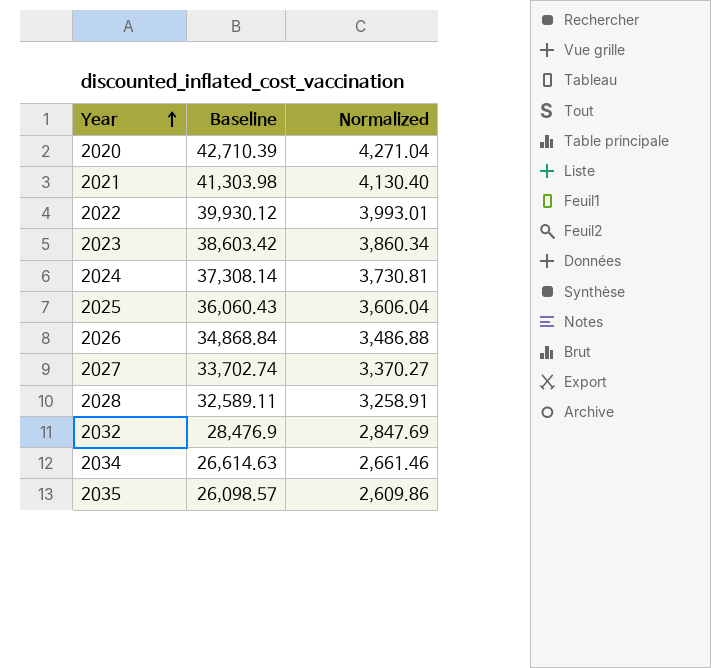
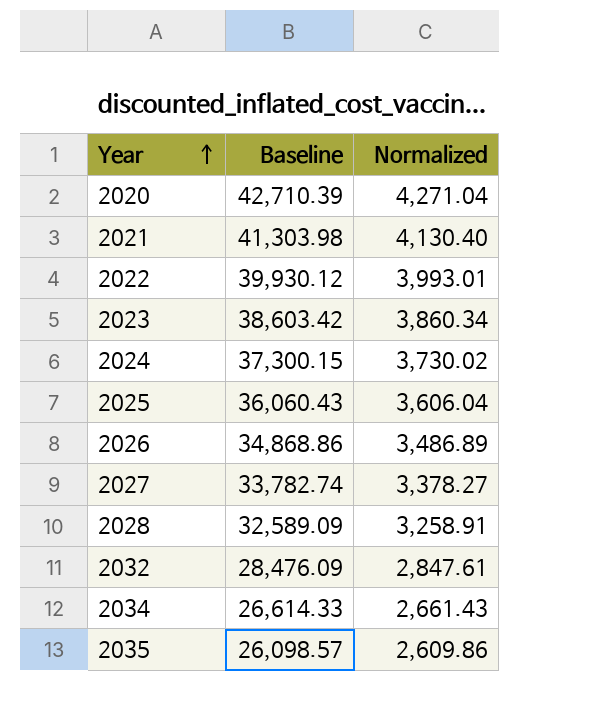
2024 | Baseline: 37,308.14 -> 37,300.15
2024 | Normalized: 3,730.81 -> 3,730.02
2026 | Baseline: 34,868.84 -> 34,868.86
2026 | Normalized: 3,486.88 -> 3,486.89
2027 | Baseline: 33,702.74 -> 33,782.74
2027 | Normalized: 3,370.27 -> 3,378.27
2028 | Baseline: 32,589.11 -> 32,589.09
2032 | Baseline: 28,476.9 -> 28,476.09
2032 | Normalized: 2,847.69 -> 2,847.61
2034 | Baseline: 26,614.63 -> 26,614.33
2034 | Normalized: 2,661.46 -> 2,661.43

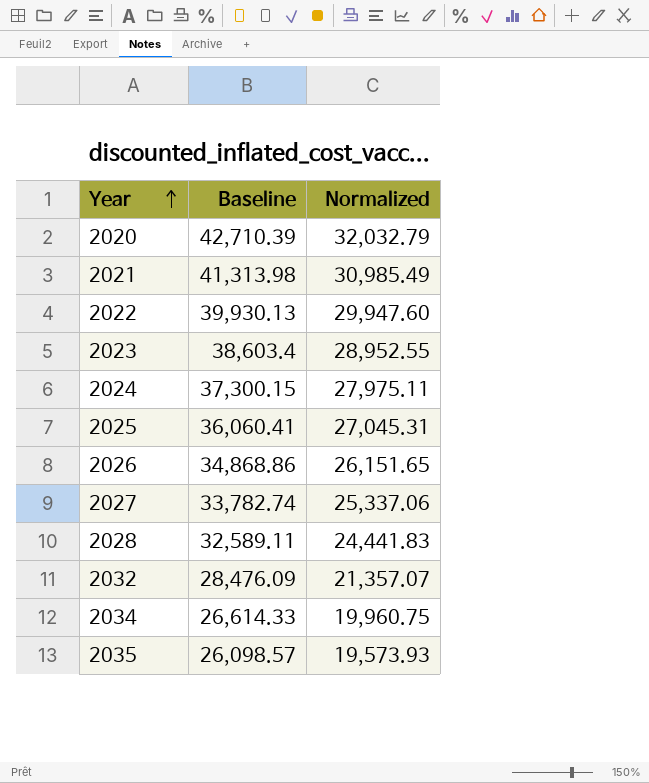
column Normalized | formula: [Baseline] * 0.1 -> [Baseline] * 0.75
2021 | Baseline: 41,303.98 -> 41,313.98
2022 | Baseline: 39,930.12 -> 39,930.13
2023 | Baseline: 38,603.42 -> 38,603.4
2025 | Baseline: 36,060.43 -> 36,060.41
2028 | Baseline: 32,589.09 -> 32,589.11

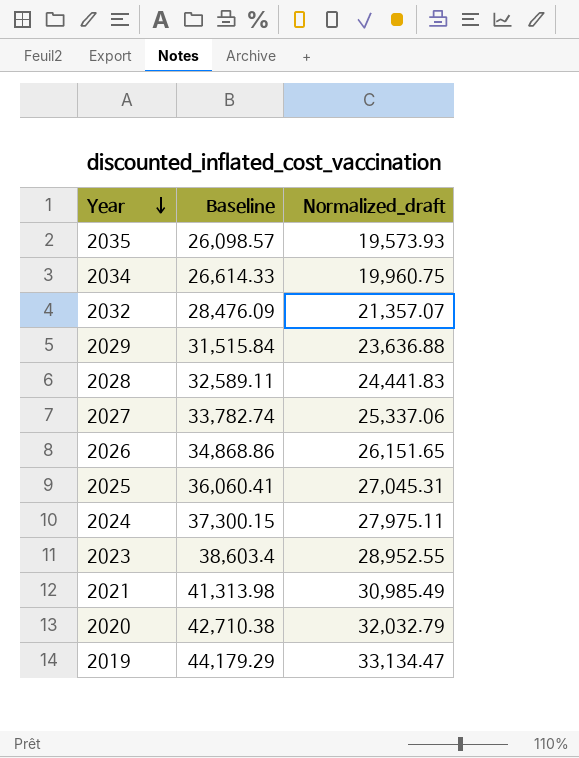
row order: Year ascending -> Year descending
column name: Normalized -> Normalized_draft
row 2022: 39,930.13 | 29,947.60 -> none
row 2029: none -> 31,515.84 | 23,636.88
2020 | Baseline: 42,710.39 -> 42,710.38
row 2019: none -> 44,179.29 | 33,134.47

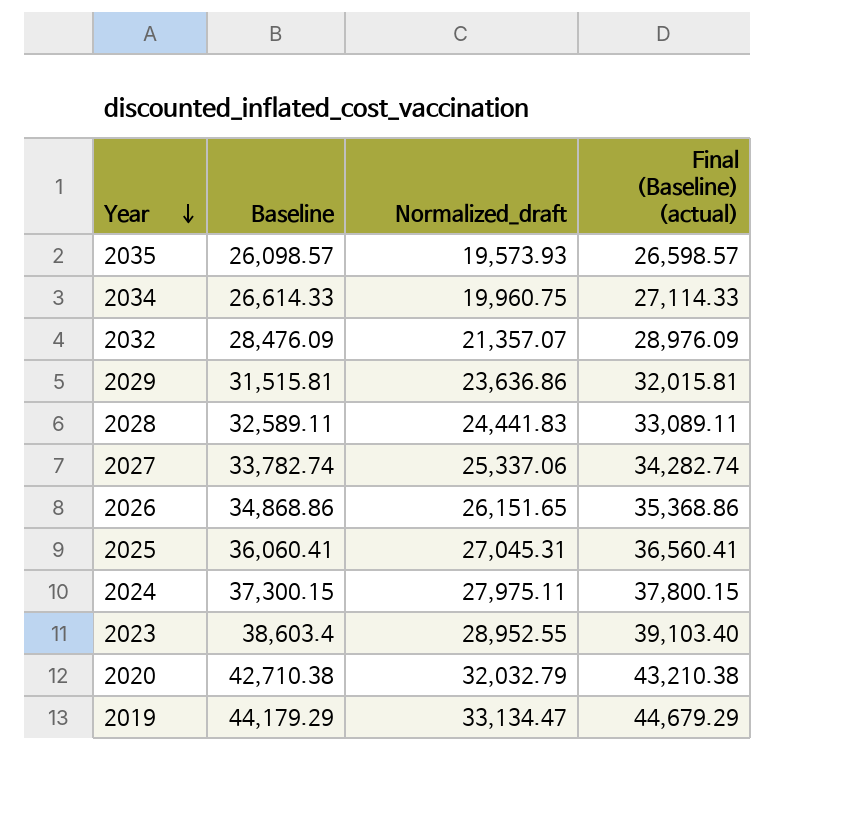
column Final (Baseline) (actual) | formula: none -> [Baseline] + 500
row 2021: 41,313.98 | 30,985.49 -> none
2029 | Baseline: 31,515.84 -> 31,515.81
2029 | Normalized_draft: 23,636.88 -> 23,636.86

